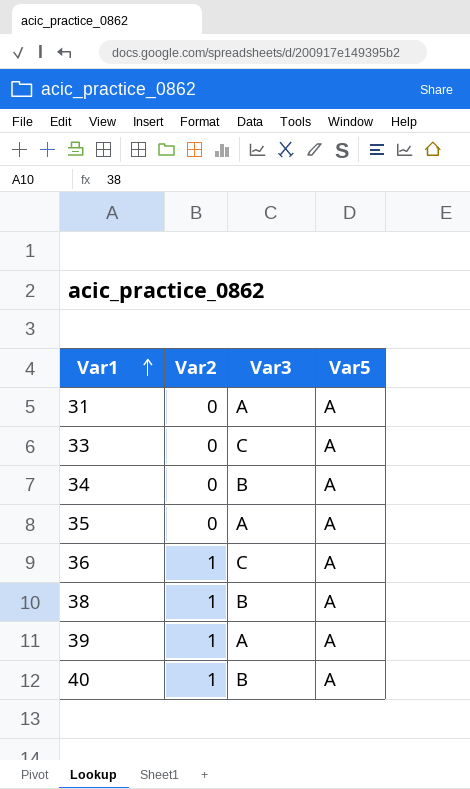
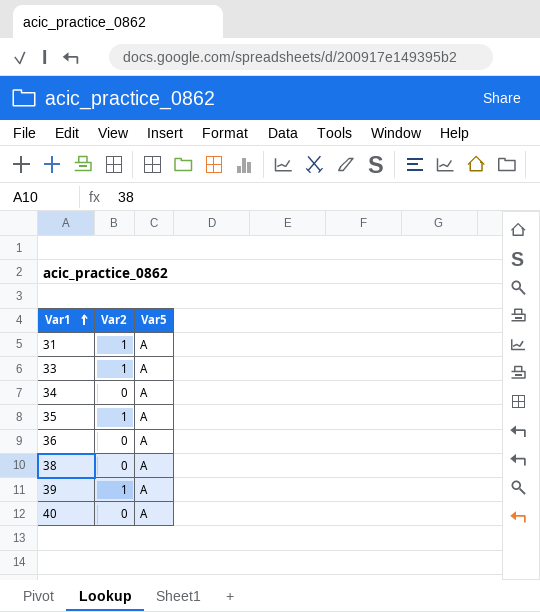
column Var3 | position: 3 -> none
31 | Var2: 0 -> 1
33 | Var2: 0 -> 1
35 | Var2: 0 -> 1
36 | Var2: 1 -> 0
38 | Var2: 1 -> 0
40 | Var2: 1 -> 0

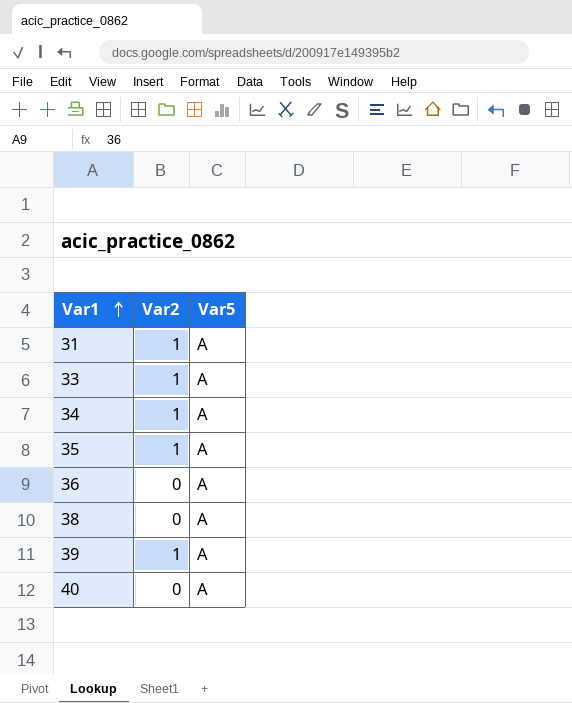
34 | Var2: 0 -> 1

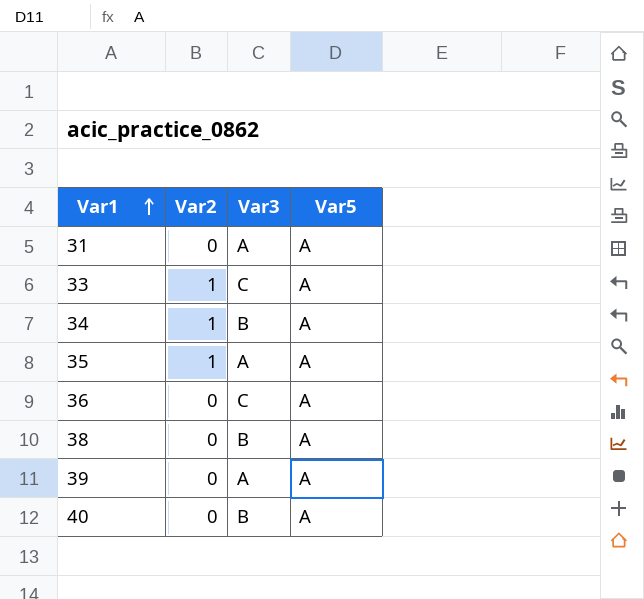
column Var3 | position: none -> 3
31 | Var2: 1 -> 0
39 | Var2: 1 -> 0

